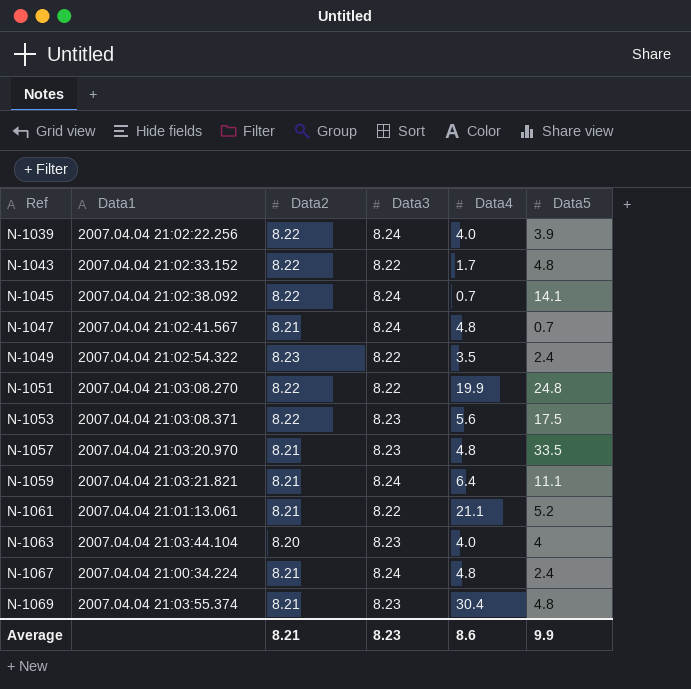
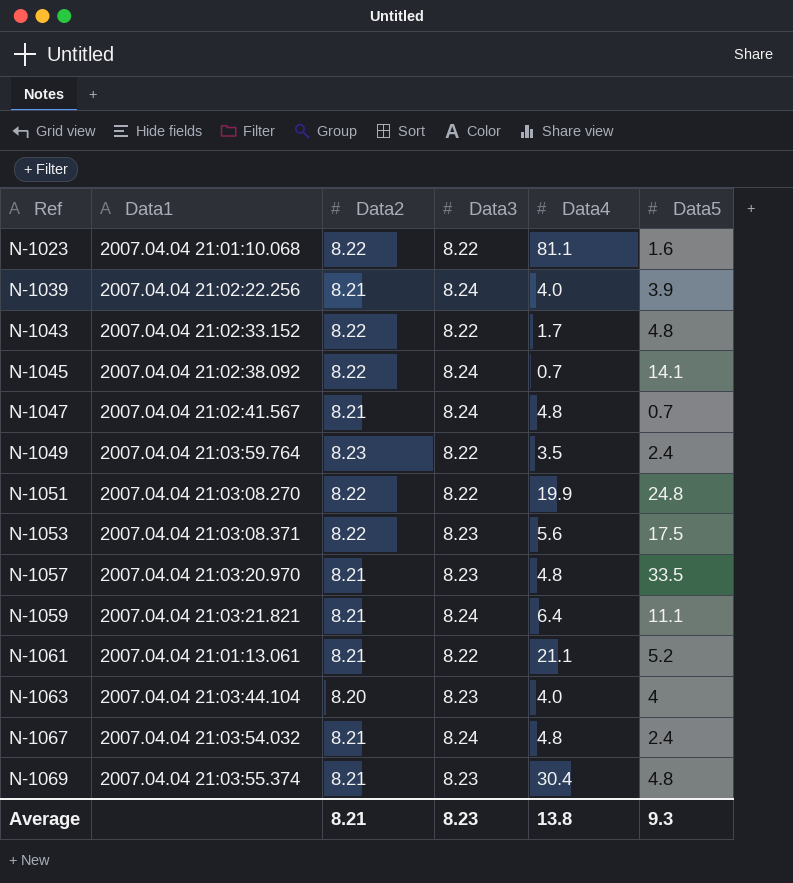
row N-1023: none -> 2007.04.04 21:01:10.068 | 8.22 | 8.22 | 81.1 | 1.6
N-1039 | Data2: 8.22 -> 8.21
N-1049 | Data1: 2007.04.04 21:02:54.322 -> 2007.04.04 21:03:59.764
N-1067 | Data1: 2007.04.04 21:00:34.224 -> 2007.04.04 21:03:54.032
Average | Data4: 8.6 -> 13.8
Average | Data5: 9.9 -> 9.3

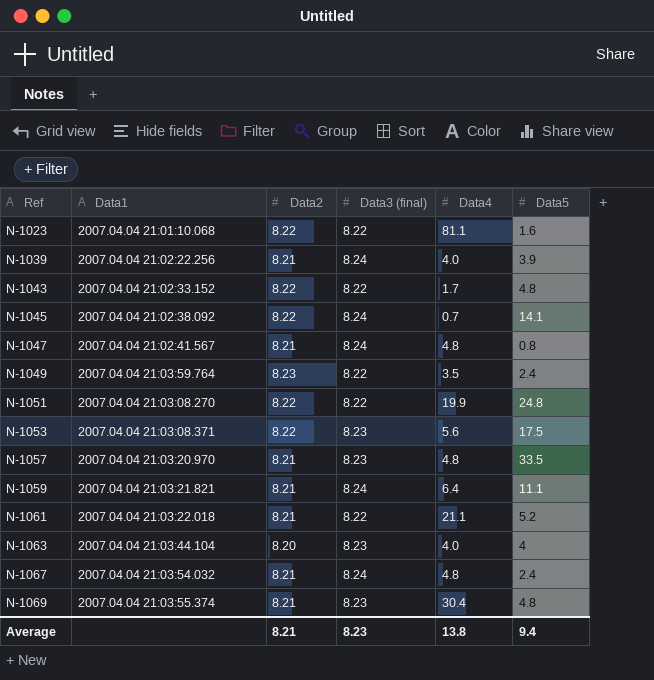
column name: Data3 -> Data3 (final)
N-1047 | Data5: 0.7 -> 0.8
N-1061 | Data1: 2007.04.04 21:01:13.061 -> 2007.04.04 21:03:22.018
Average | Data5: 9.3 -> 9.4

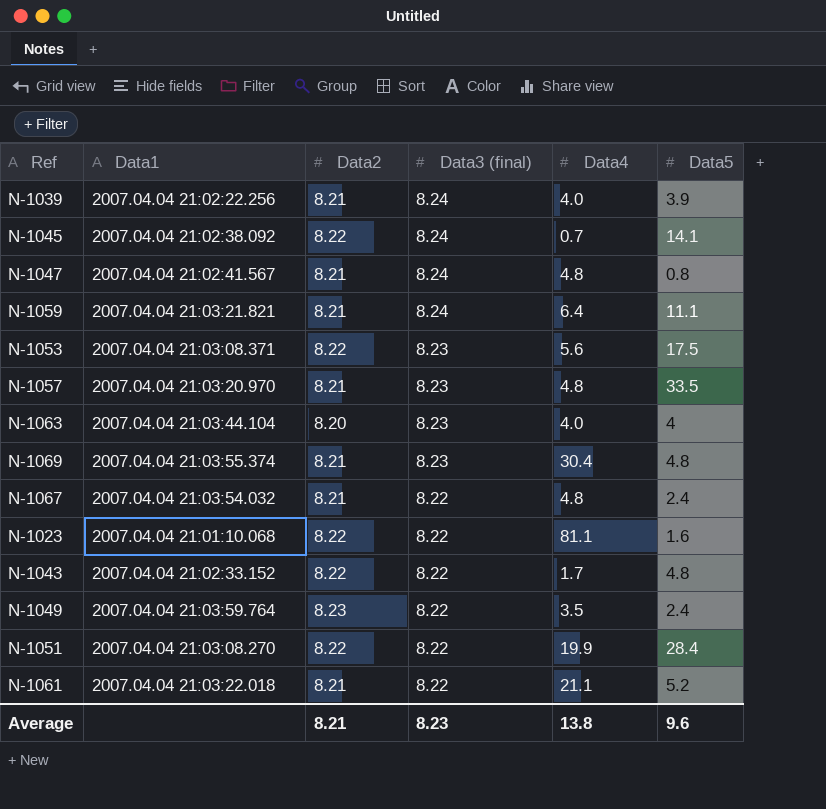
row order: Ref ascending -> Data3 (final) descending
N-1067 | Data3 (final): 8.24 -> 8.22
N-1051 | Data5: 24.8 -> 28.4
Average | Data5: 9.4 -> 9.6

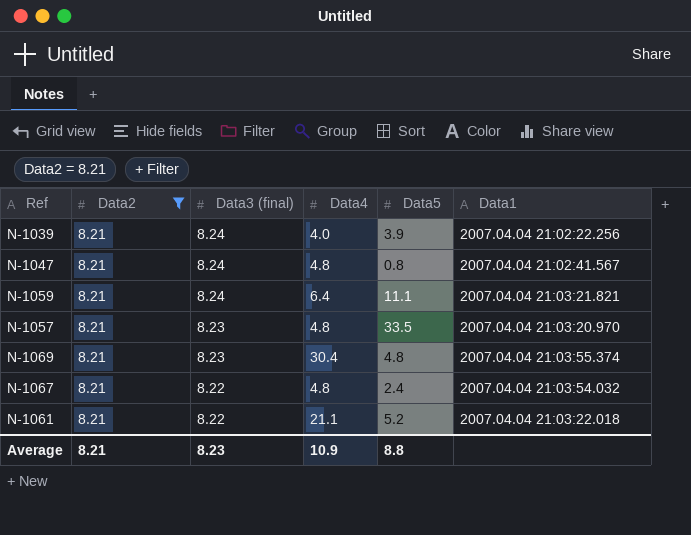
filter: none -> Data2 = 8.21
column Data1 | position: 2 -> 6
Average | Data4: 13.8 -> 10.9
Average | Data5: 9.6 -> 8.8

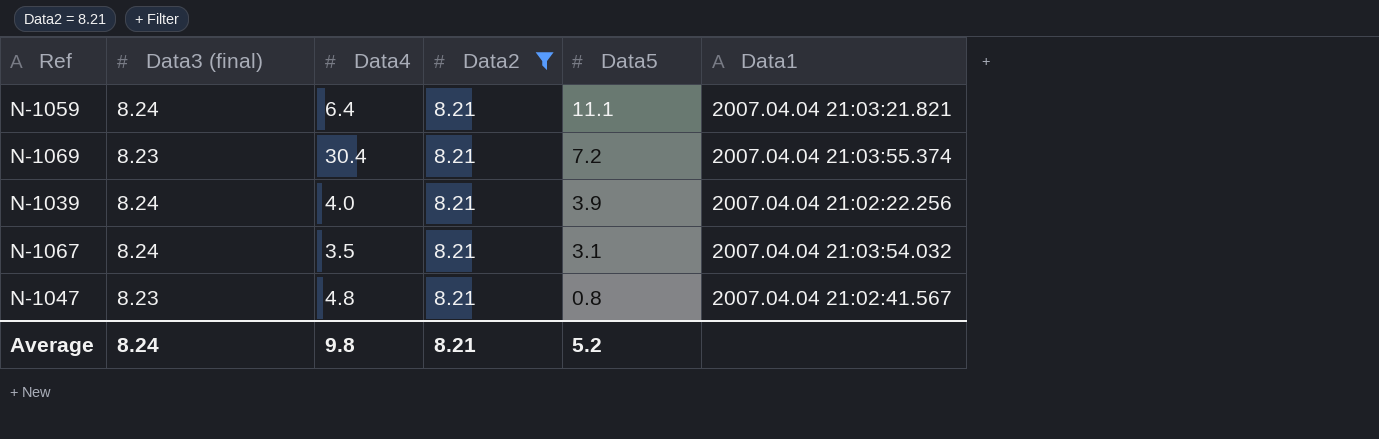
row order: Data3 (final) descending -> Data5 descending
column Data2 | position: 2 -> 4
row N-1057: 8.21 | 8.23 | 4.8 | 33.5 | 2007.04.04 21:03:20.970 -> none
row N-1061: 8.21 | 8.22 | 21.1 | 5.2 | 2007.04.04 21:03:22.018 -> none
N-1069 | Data5: 4.8 -> 7.2
N-1067 | Data3 (final): 8.22 -> 8.24
N-1067 | Data4: 4.8 -> 3.5
N-1067 | Data5: 2.4 -> 3.1
N-1047 | Data3 (final): 8.24 -> 8.23
Average | Data3 (final): 8.23 -> 8.24
Average | Data4: 10.9 -> 9.8
Average | Data5: 8.8 -> 5.2

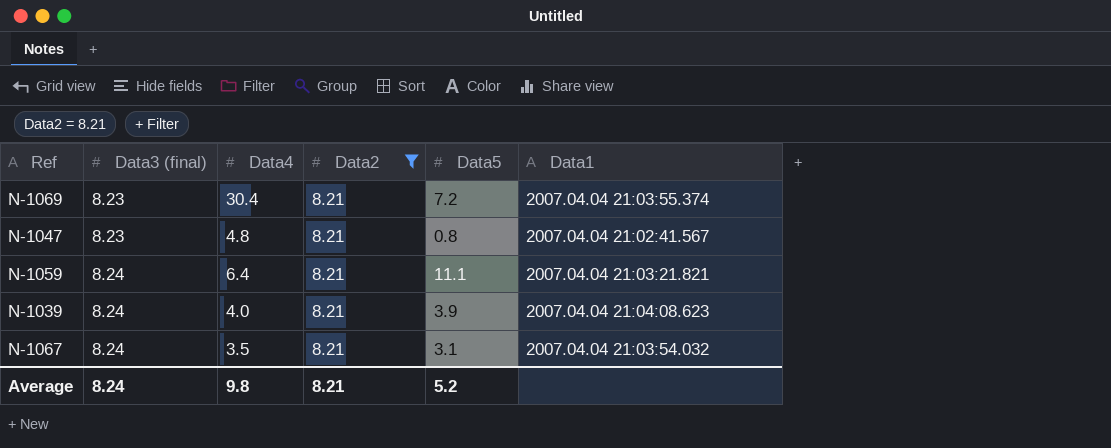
row order: Data5 descending -> Data3 (final) ascending
N-1039 | Data1: 2007.04.04 21:02:22.256 -> 2007.04.04 21:04:08.623

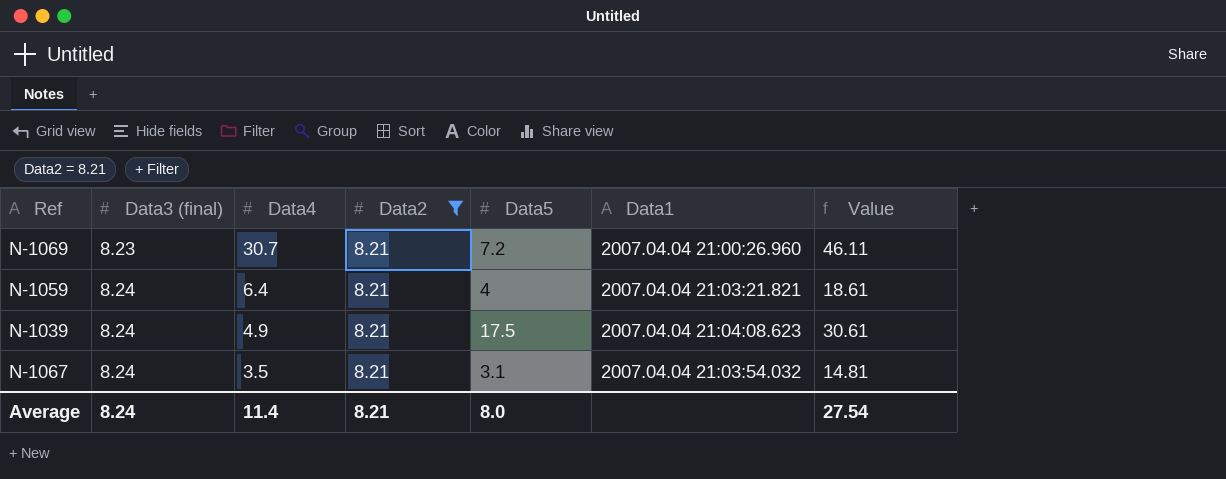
column Value | formula: none -> [Data4] + [Data2] + [Data5]
row N-1047: 8.23 | 4.8 | 8.21 | 0.8 | 2007.04.04 21:02:41.567 -> none
N-1069 | Data4: 30.4 -> 30.7
N-1069 | Data1: 2007.04.04 21:03:55.374 -> 2007.04.04 21:00:26.960
N-1059 | Data5: 11.1 -> 4
N-1039 | Data4: 4.0 -> 4.9
N-1039 | Data5: 3.9 -> 17.5
Average | Data4: 9.8 -> 11.4
Average | Data5: 5.2 -> 8.0

